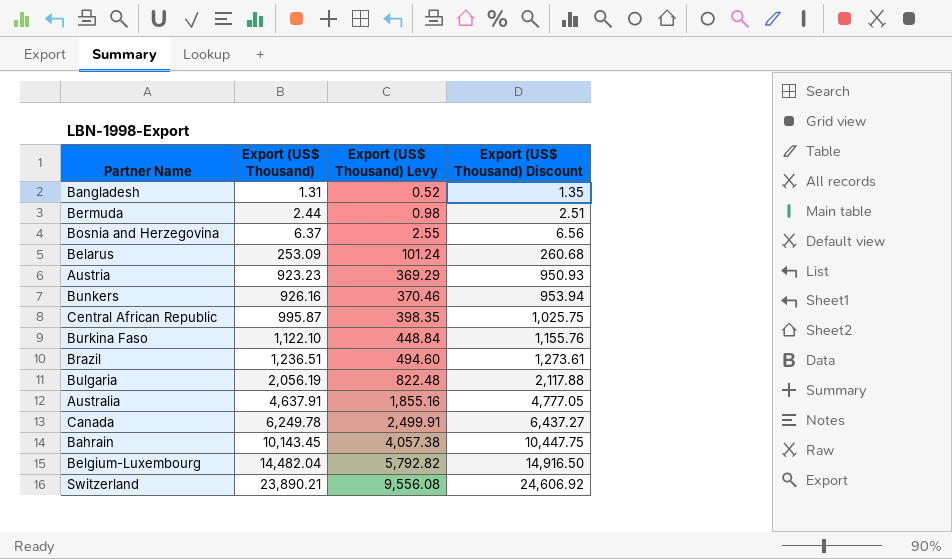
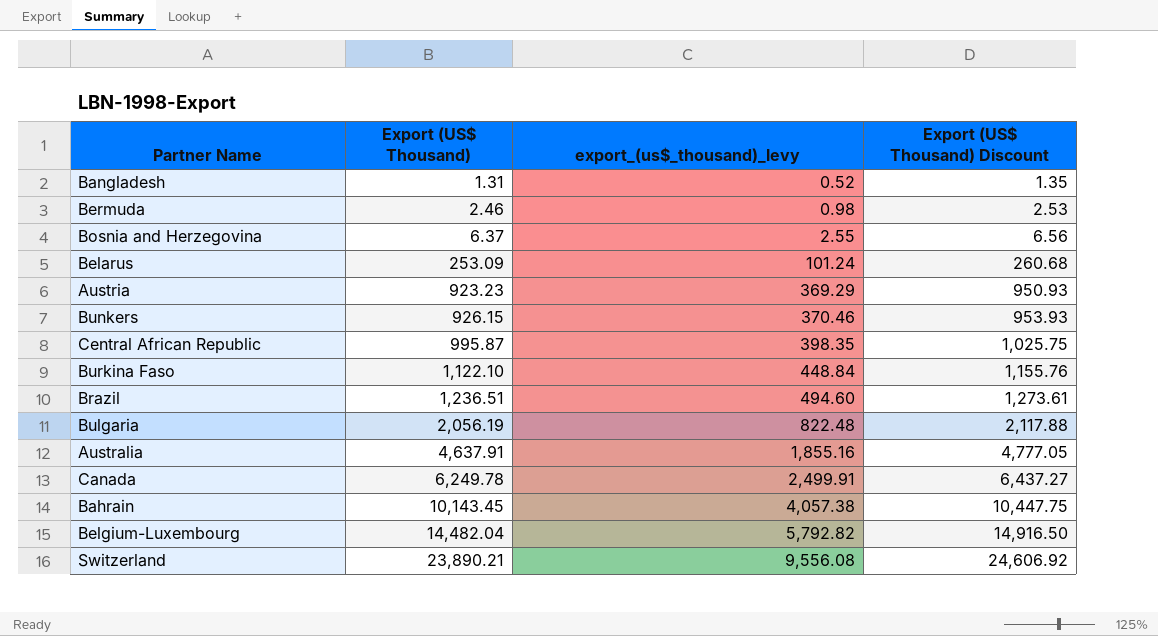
column name: Export (US$ Thousand) Levy -> export_(us$_thousand)_levy
Bermuda | Export (US$ Thousand): 2.44 -> 2.46
Bermuda | Export (US$ Thousand) Discount: 2.51 -> 2.53
Bunkers | Export (US$ Thousand): 926.16 -> 926.15
Bunkers | Export (US$ Thousand) Discount: 953.94 -> 953.93

